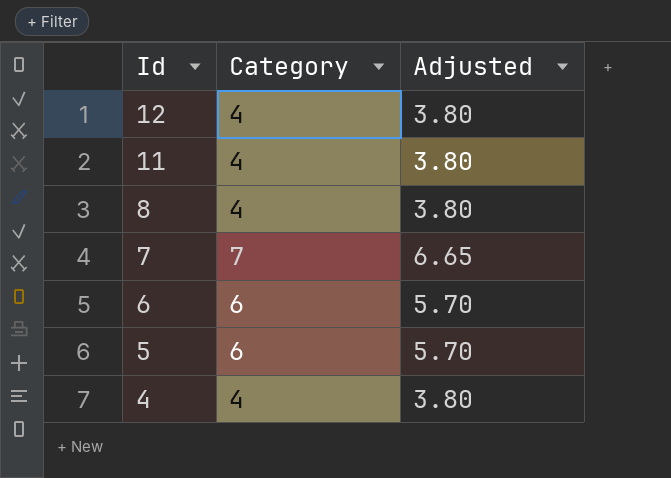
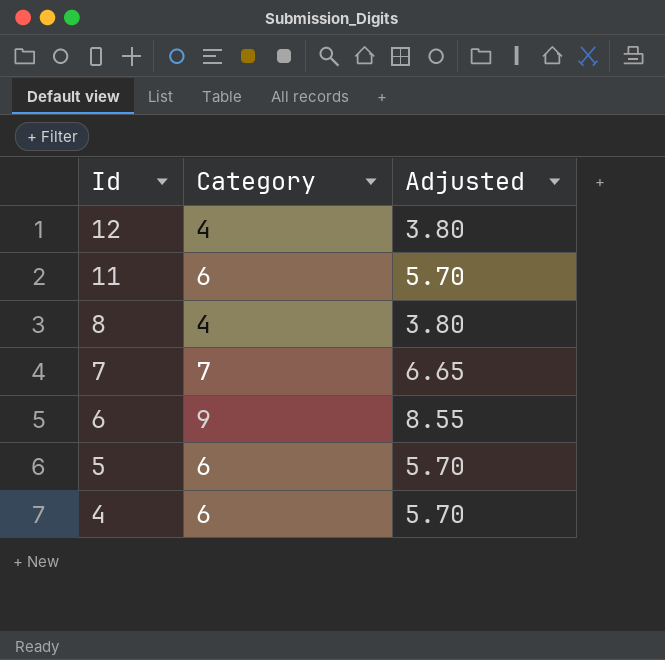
11 | Category: 4 -> 6
11 | Adjusted: 3.80 -> 5.70
6 | Category: 6 -> 9
6 | Adjusted: 5.70 -> 8.55
4 | Category: 4 -> 6
4 | Adjusted: 3.80 -> 5.70

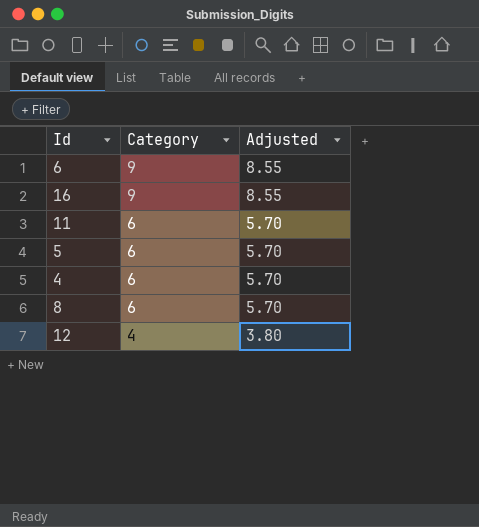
row order: Id descending -> Category descending
row 7: 7 | 6.65 -> none
row 16: none -> 9 | 8.55
8 | Category: 4 -> 6
8 | Adjusted: 3.80 -> 5.70

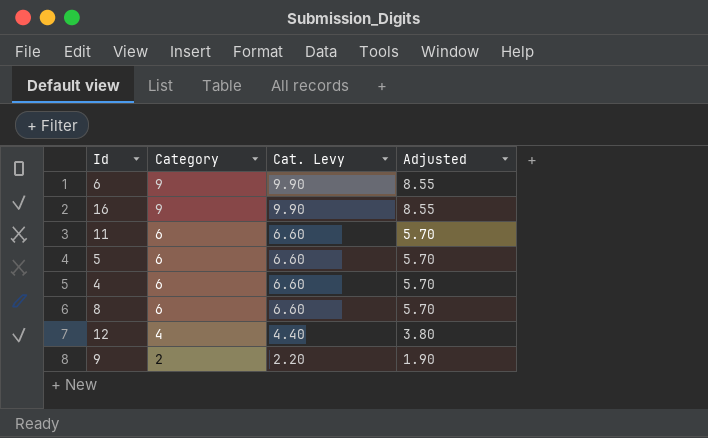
column Cat. Levy | formula: none -> [Category] * 1.1
row 9: none -> 2 | 2.20 | 1.90

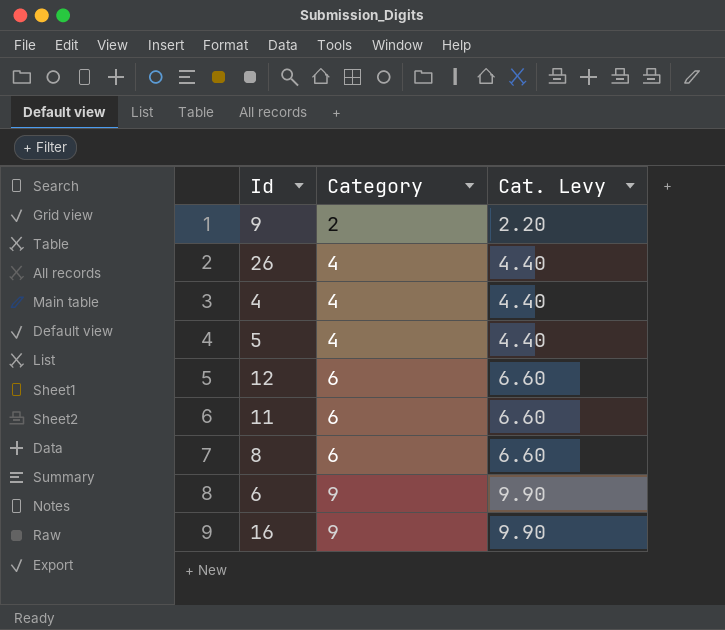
row order: Category descending -> Category ascending
column Adjusted | formula: [Category] * 0.95 -> none
row 26: none -> 4 | 4.40
4 | Category: 6 -> 4
4 | Cat. Levy: 6.60 -> 4.40
5 | Category: 6 -> 4
5 | Cat. Levy: 6.60 -> 4.40
12 | Category: 4 -> 6
12 | Cat. Levy: 4.40 -> 6.60

